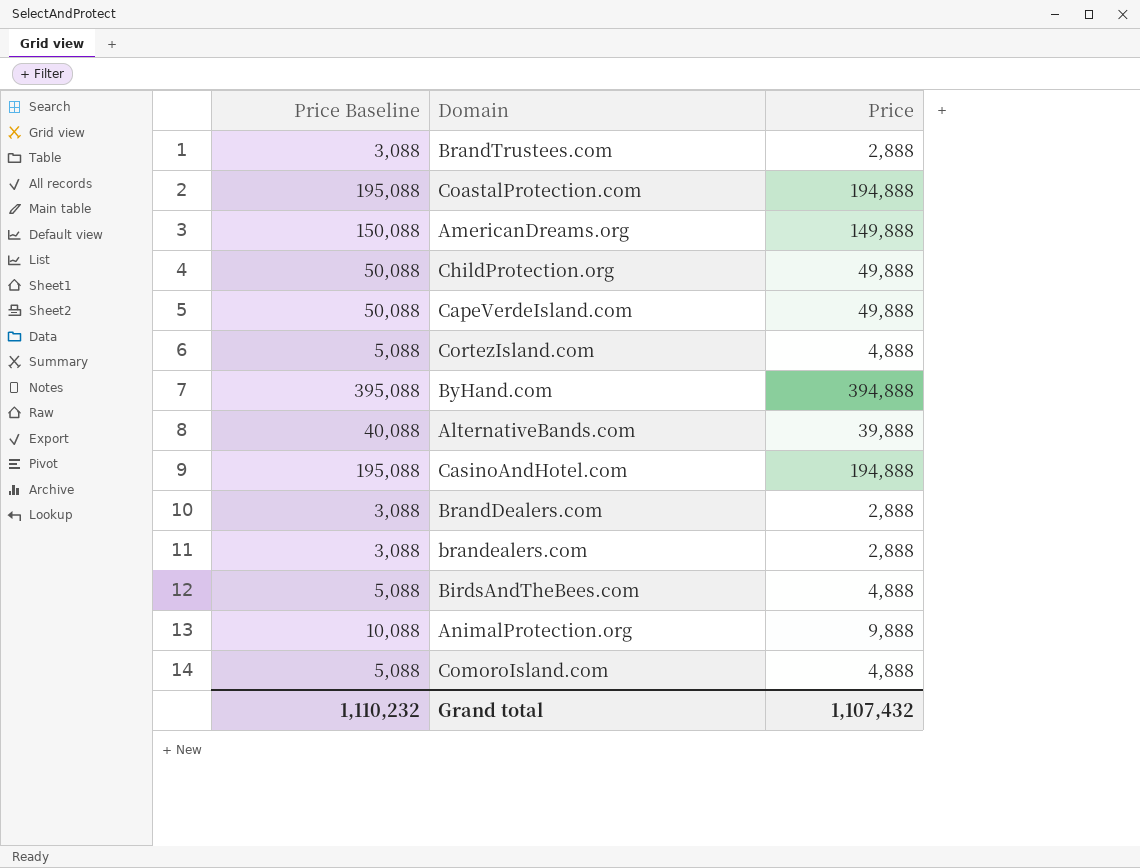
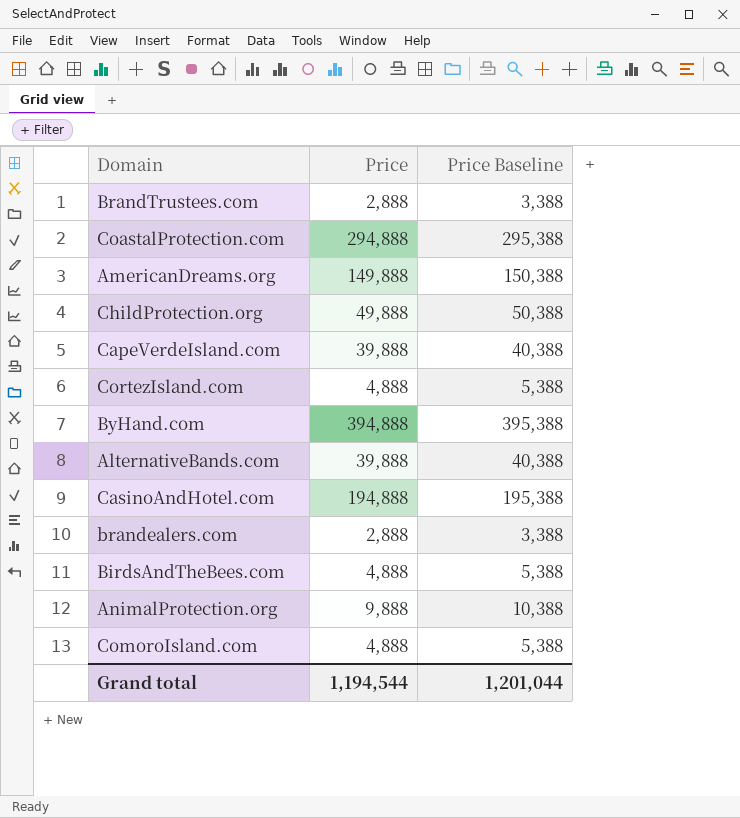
column Price Baseline | formula: [Price] + 200 -> [Price] + 500
column Price Baseline | position: 1 -> 3
row BrandDealers.com: 3,088 | 2,888 -> none
CoastalProtection.com | Price: 194,888 -> 294,888
CapeVerdeIsland.com | Price: 49,888 -> 39,888
Grand total | Price: 1,107,432 -> 1,194,544
Grand total | Price Baseline: 1,110,232 -> 1,201,044

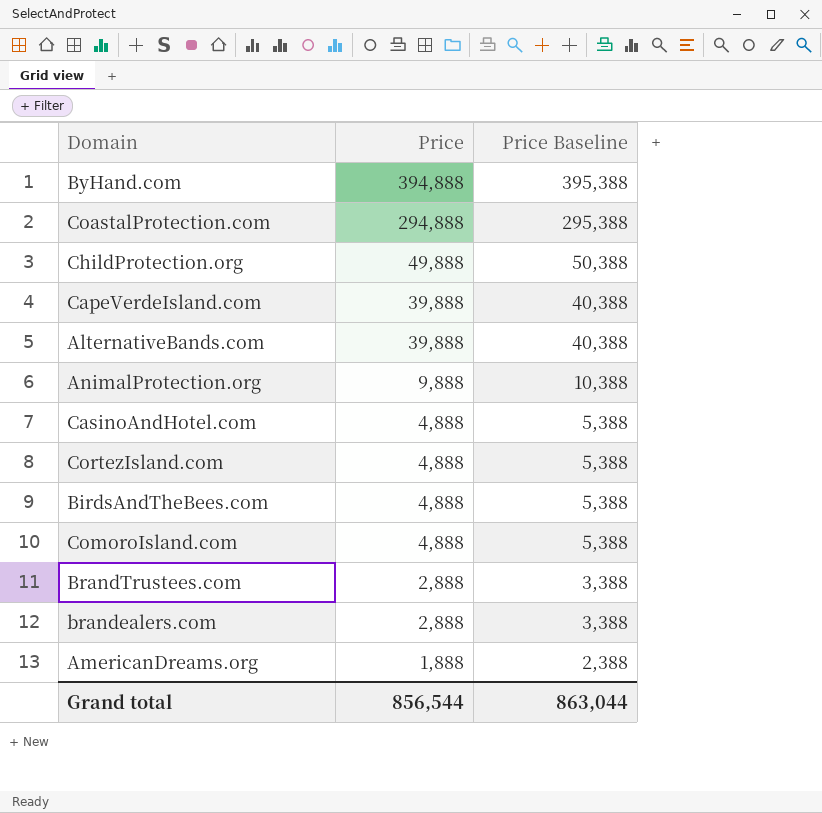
row order: none -> Price descending
CasinoAndHotel.com | Price: 194,888 -> 4,888
CasinoAndHotel.com | Price Baseline: 195,388 -> 5,388
AmericanDreams.org | Price: 149,888 -> 1,888
AmericanDreams.org | Price Baseline: 150,388 -> 2,388
Grand total | Price: 1,194,544 -> 856,544
Grand total | Price Baseline: 1,201,044 -> 863,044

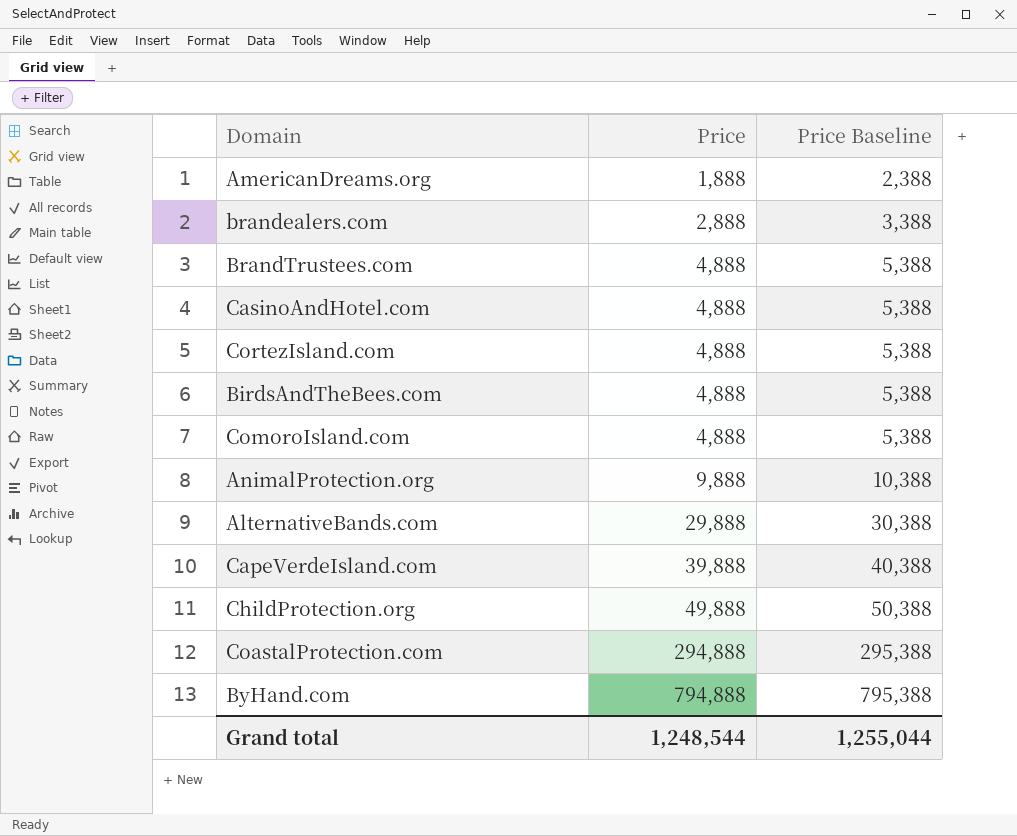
row order: Price descending -> Price ascending
BrandTrustees.com | Price: 2,888 -> 4,888
BrandTrustees.com | Price Baseline: 3,388 -> 5,388
AlternativeBands.com | Price: 39,888 -> 29,888
AlternativeBands.com | Price Baseline: 40,388 -> 30,388
ByHand.com | Price: 394,888 -> 794,888
ByHand.com | Price Baseline: 395,388 -> 795,388
Grand total | Price: 856,544 -> 1,248,544
Grand total | Price Baseline: 863,044 -> 1,255,044

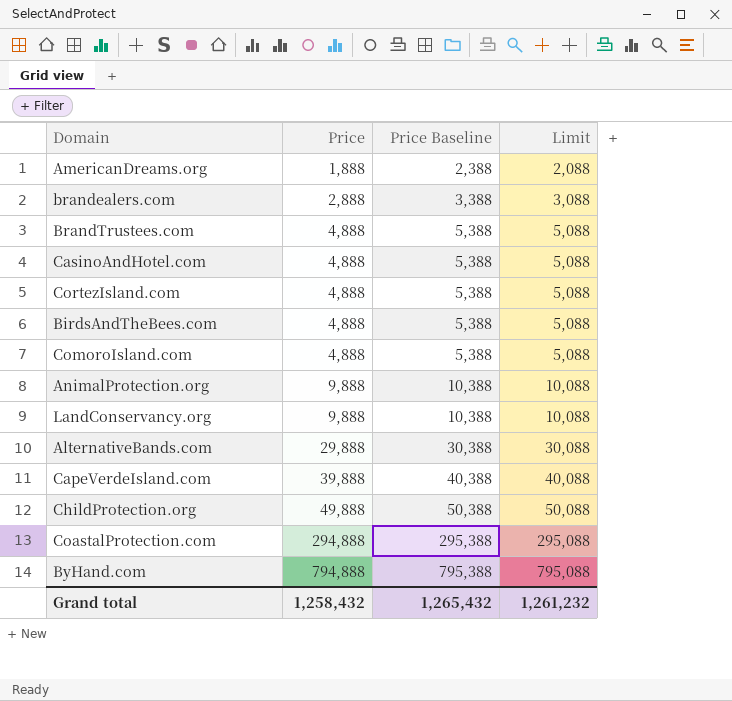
column Limit | formula: none -> [Price] + 200
row LandConservancy.org: none -> 9,888 | 10,388 | 10,088
Grand total | Price: 1,248,544 -> 1,258,432
Grand total | Price Baseline: 1,255,044 -> 1,265,432

